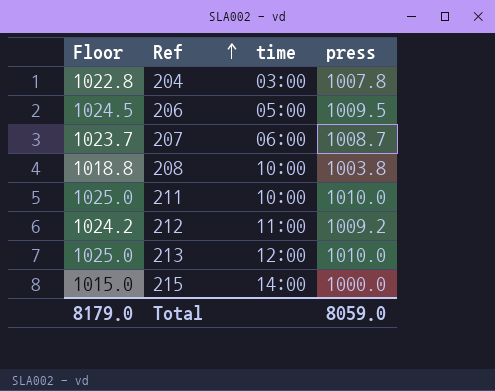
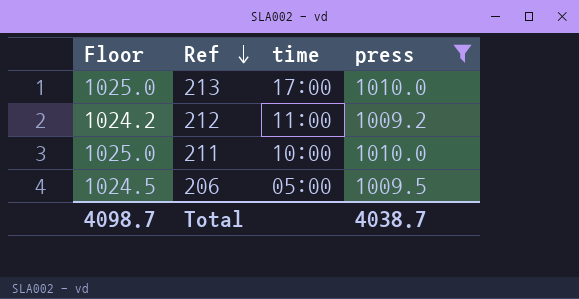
filter: none -> press >= 1009.2
row order: Ref ascending -> Ref descending
213 | time: 12:00 -> 17:00
Total | Floor: 8179.0 -> 4098.7
Total | press: 8059.0 -> 4038.7

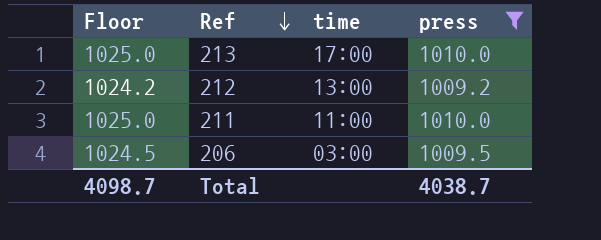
212 | time: 11:00 -> 13:00
211 | time: 10:00 -> 11:00
206 | time: 05:00 -> 03:00

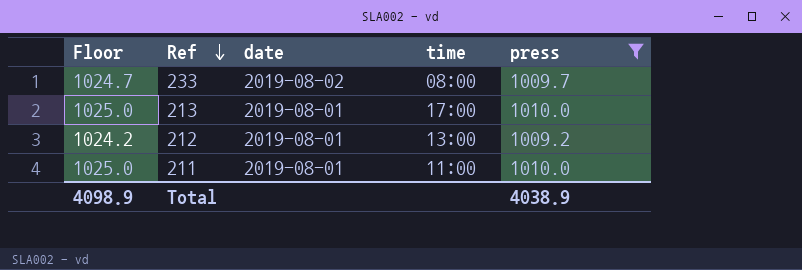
column date | position: none -> 3
row 206: 1024.5 | 03:00 | 1009.5 -> none
row 233: none -> 1024.7 | 2019-08-02 | 08:00 | 1009.7
Total | Floor: 4098.7 -> 4098.9
Total | press: 4038.7 -> 4038.9

